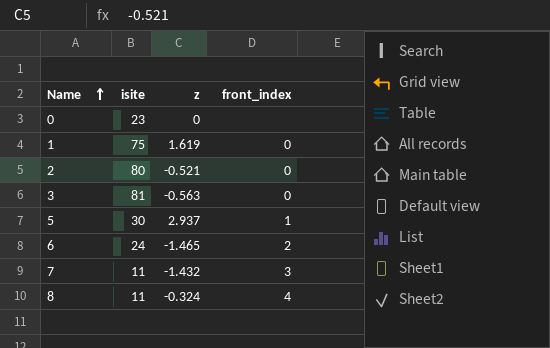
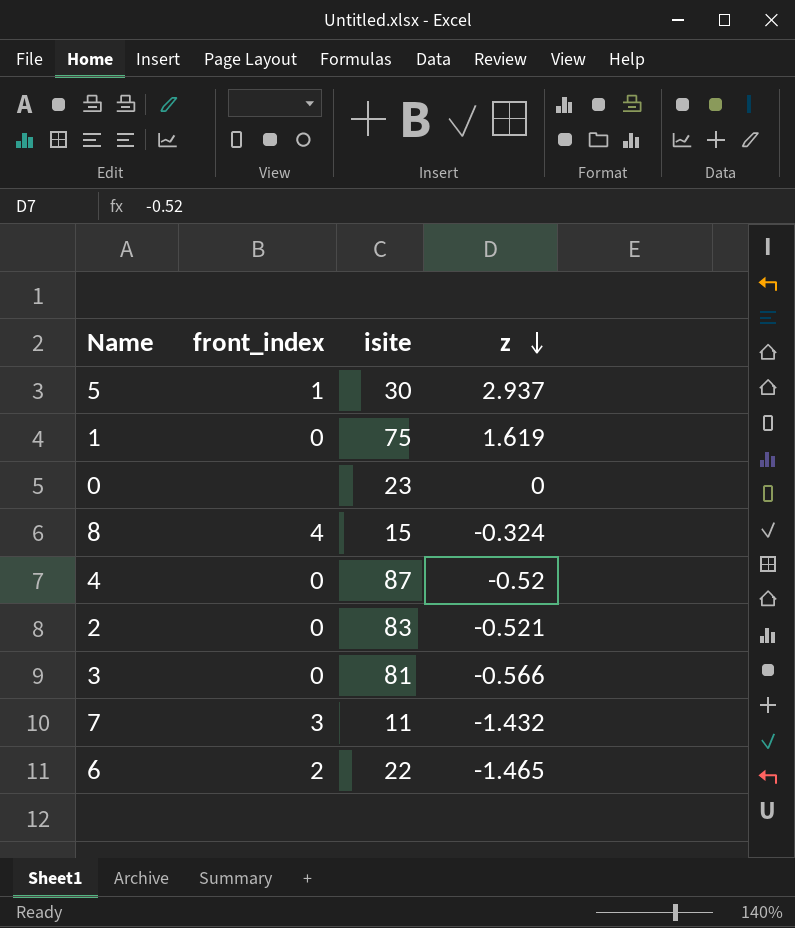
row order: Name ascending -> z descending
column front_index | position: 4 -> 2
8 | isite: 11 -> 15
row 4: none -> 0 | 87 | -0.52
2 | isite: 80 -> 83
3 | z: -0.563 -> -0.566
6 | isite: 24 -> 22

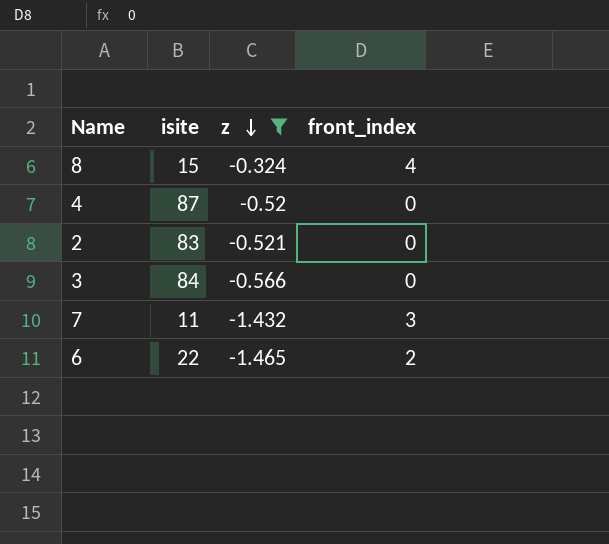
filter: none -> z <= -0.324
column front_index | position: 2 -> 4
3 | isite: 81 -> 84

